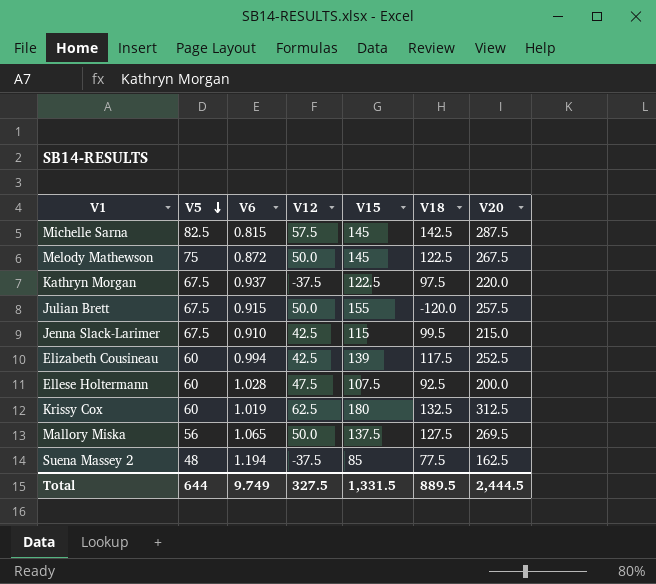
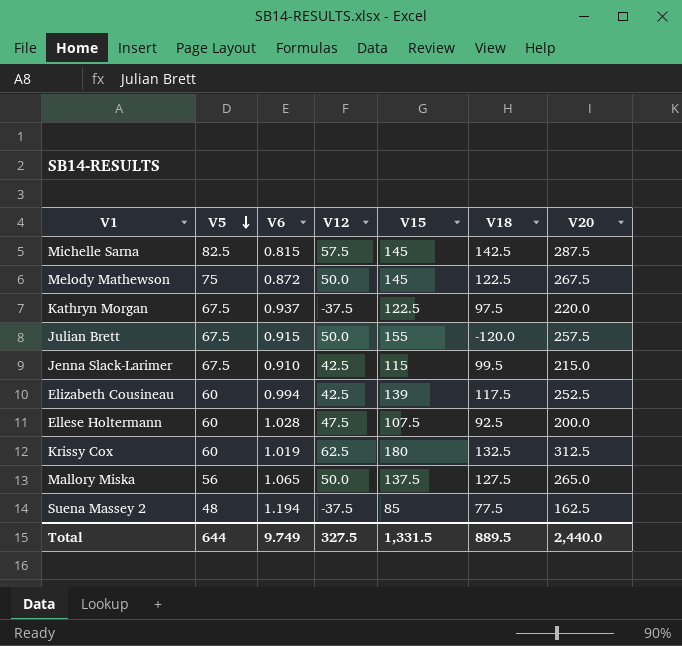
Mallory Miska | V20: 269.5 -> 265.0
Total | V20: 2,444.5 -> 2,440.0

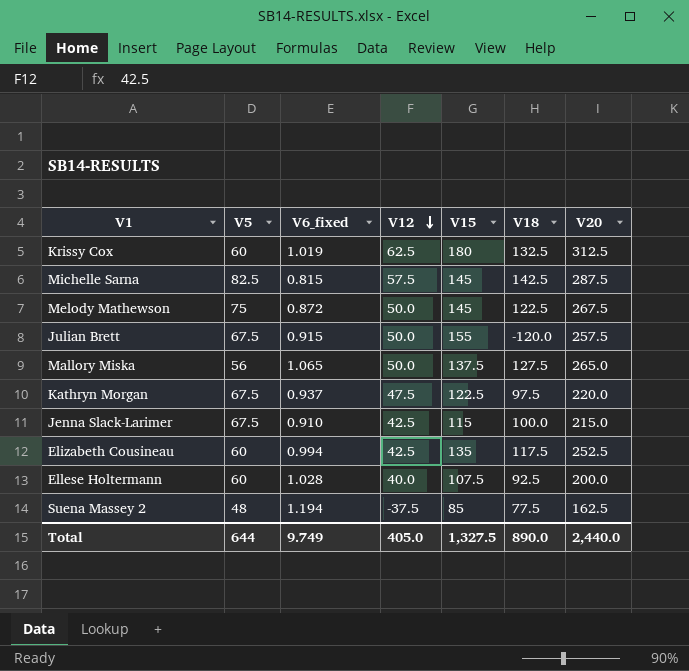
row order: V5 descending -> V12 descending
column name: V6 -> V6_fixed
Kathryn Morgan | V12: -37.5 -> 47.5
Jenna Slack-Larimer | V18: 99.5 -> 100.0
Elizabeth Cousineau | V15: 139 -> 135
Ellese Holtermann | V12: 47.5 -> 40.0
Total | V12: 327.5 -> 405.0
Total | V15: 1,331.5 -> 1,327.5
Total | V18: 889.5 -> 890.0

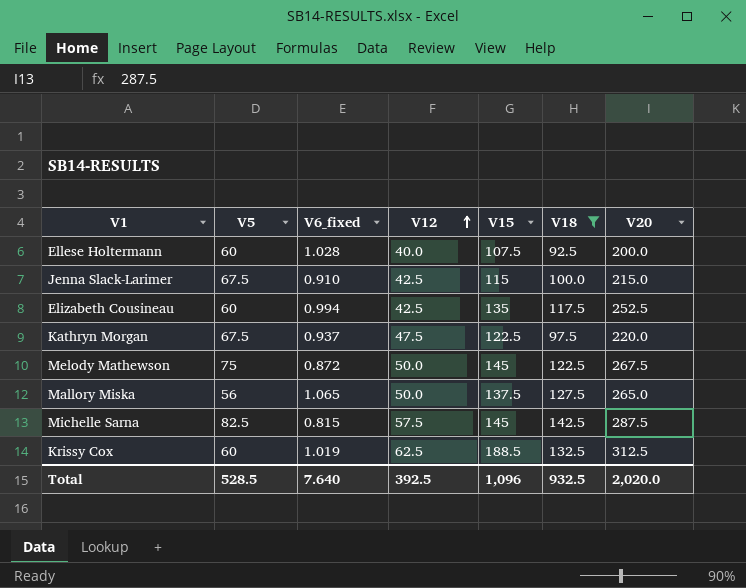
filter: none -> V18 >= 92.5
row order: V12 descending -> V12 ascending
Krissy Cox | V15: 180 -> 188.5
Total | V5: 644 -> 528.5
Total | V6_fixed: 9.749 -> 7.640
Total | V12: 405.0 -> 392.5
Total | V15: 1,327.5 -> 1,096
Total | V18: 890.0 -> 932.5
Total | V20: 2,440.0 -> 2,020.0

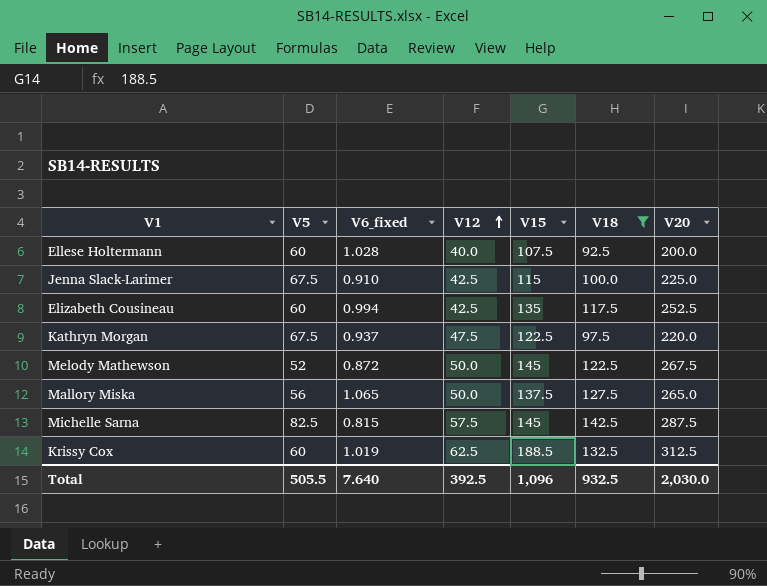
Jenna Slack-Larimer | V20: 215.0 -> 225.0
Melody Mathewson | V5: 75 -> 52
Total | V5: 528.5 -> 505.5
Total | V20: 2,020.0 -> 2,030.0

